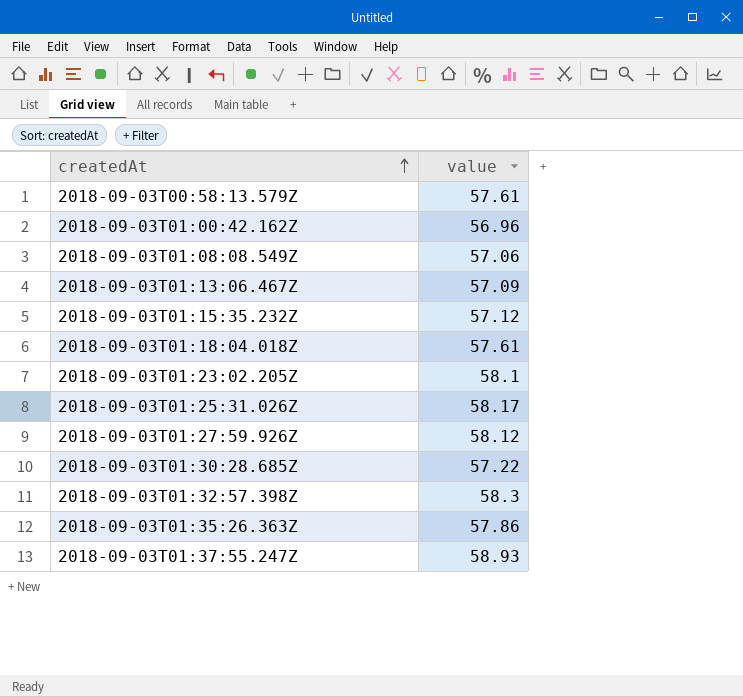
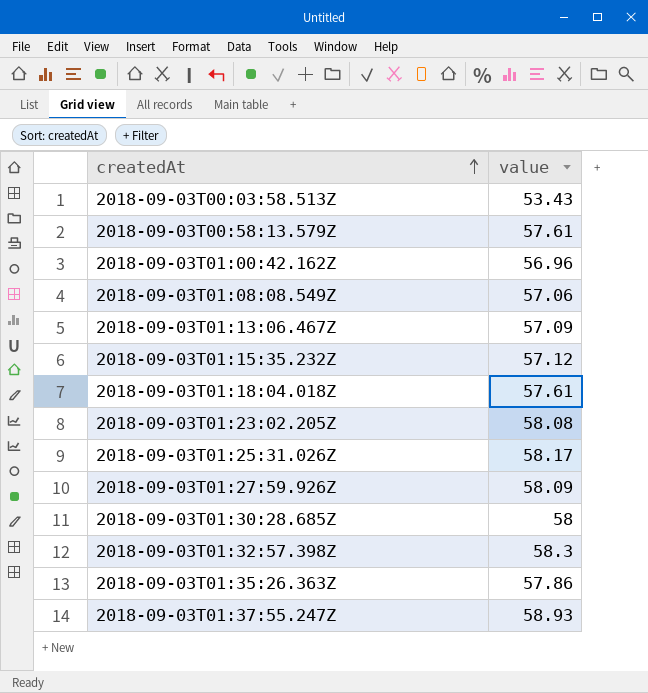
row 2018-09-03T00:03:58.513Z: none -> 53.43
2018-09-03T01:23:02.205Z | value: 58.1 -> 58.08
2018-09-03T01:27:59.926Z | value: 58.12 -> 58.09
2018-09-03T01:30:28.685Z | value: 57.22 -> 58

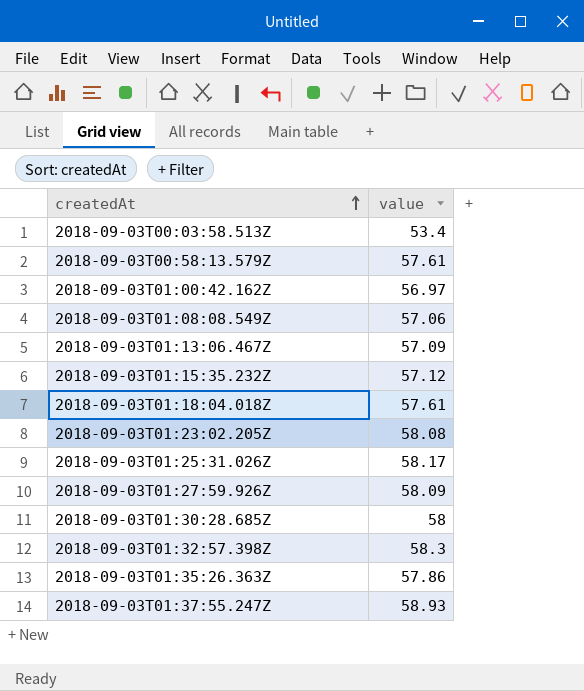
2018-09-03T00:03:58.513Z | value: 53.43 -> 53.4
2018-09-03T01:00:42.162Z | value: 56.96 -> 56.97

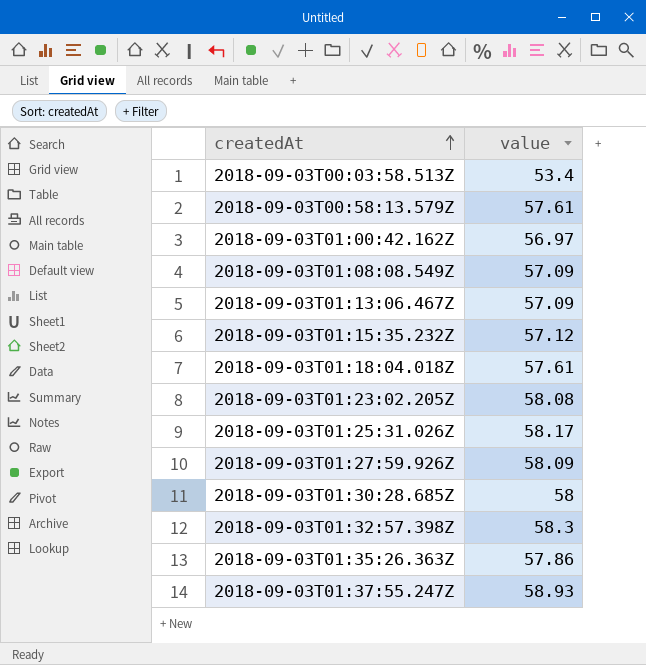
2018-09-03T01:08:08.549Z | value: 57.06 -> 57.09

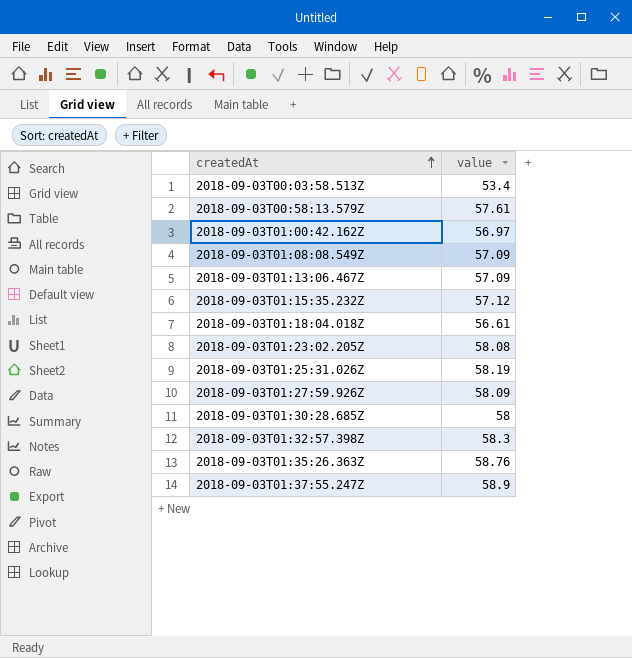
2018-09-03T01:18:04.018Z | value: 57.61 -> 56.61
2018-09-03T01:25:31.026Z | value: 58.17 -> 58.19
2018-09-03T01:35:26.363Z | value: 57.86 -> 58.76
2018-09-03T01:37:55.247Z | value: 58.93 -> 58.9

